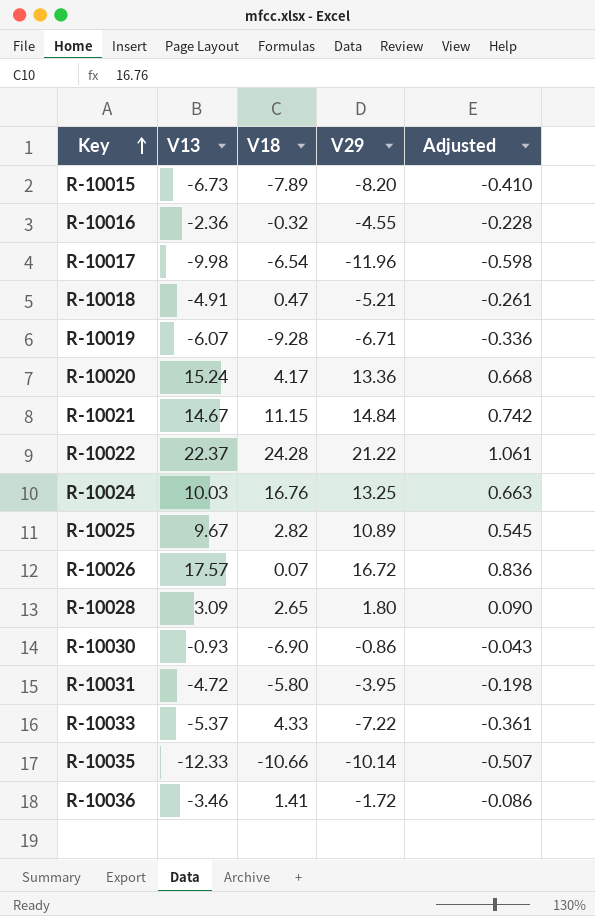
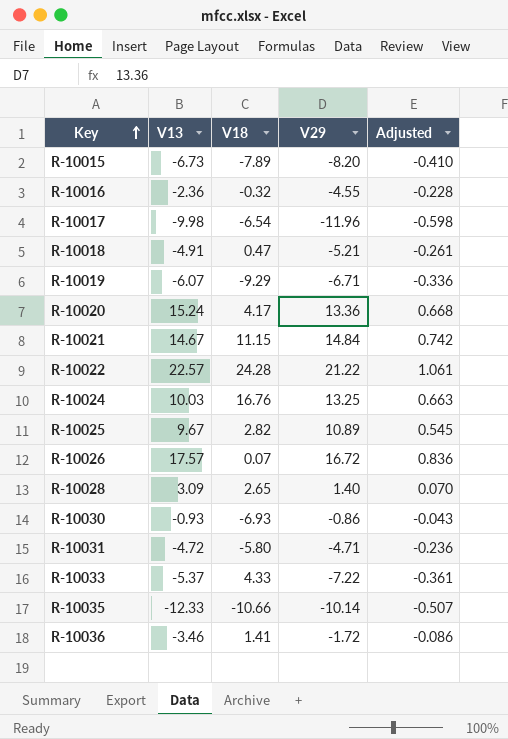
R-10019 | V18: -9.28 -> -9.29
R-10022 | V13: 22.37 -> 22.57
R-10028 | V29: 1.80 -> 1.40
R-10028 | Adjusted: 0.090 -> 0.070
R-10030 | V18: -6.90 -> -6.93
R-10031 | V29: -3.95 -> -4.71
R-10031 | Adjusted: -0.198 -> -0.236

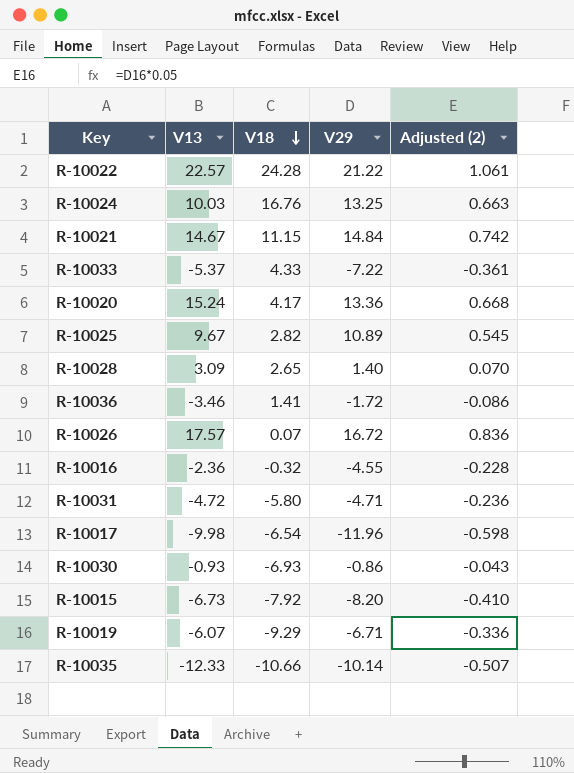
row order: Key ascending -> V18 descending
column name: Adjusted -> Adjusted (2)
row R-10018: -4.91 | 0.47 | -5.21 | -0.261 -> none
R-10015 | V18: -7.89 -> -7.92

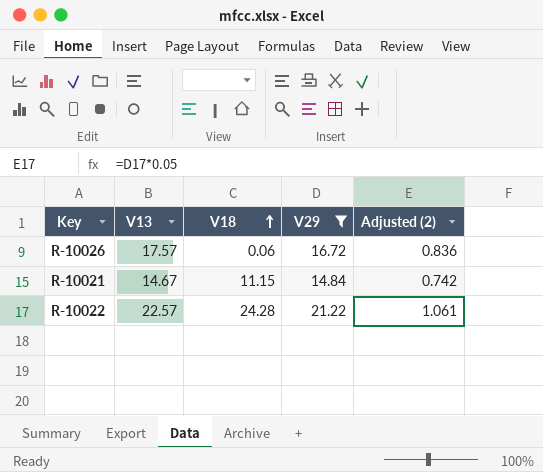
filter: none -> V29 >= 14.84
row order: V18 descending -> V18 ascending
R-10026 | V18: 0.07 -> 0.06

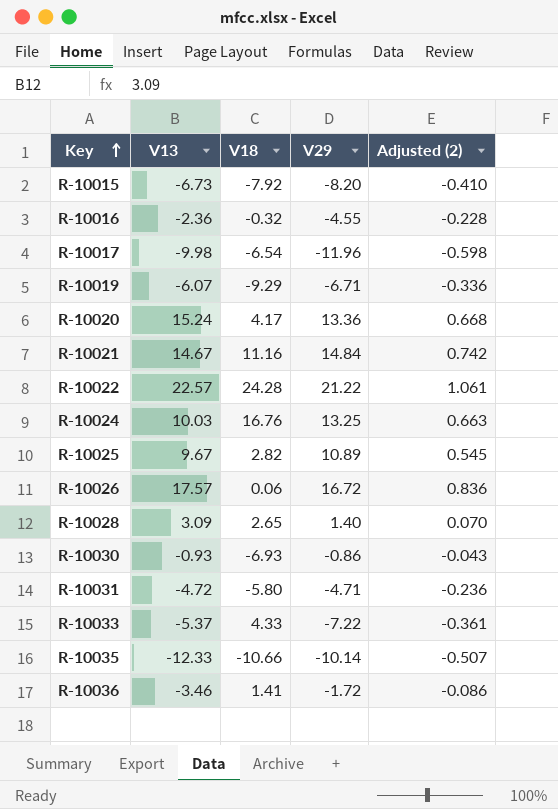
filter: V29 >= 14.84 -> none
row order: V18 ascending -> Key ascending
R-10021 | V18: 11.15 -> 11.16

